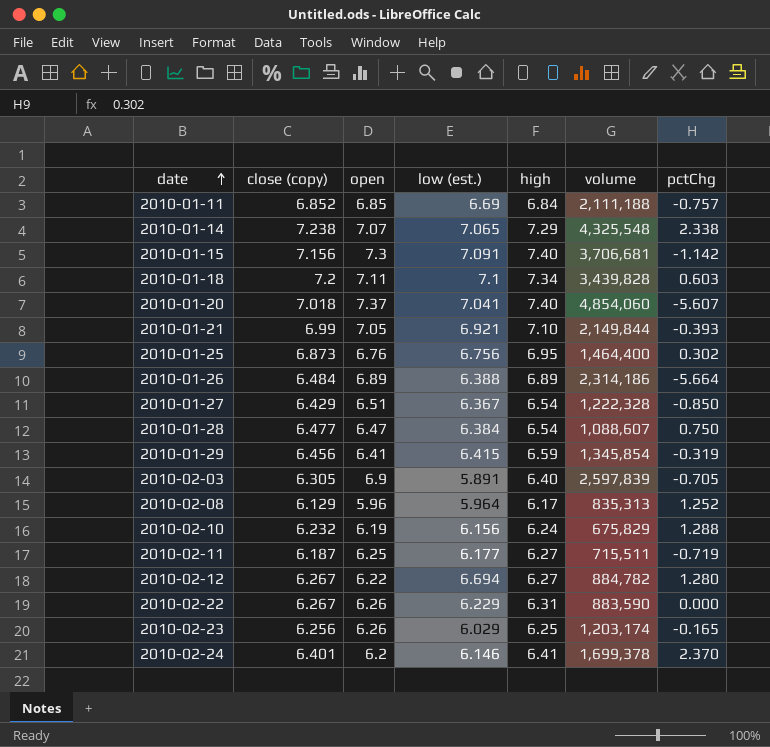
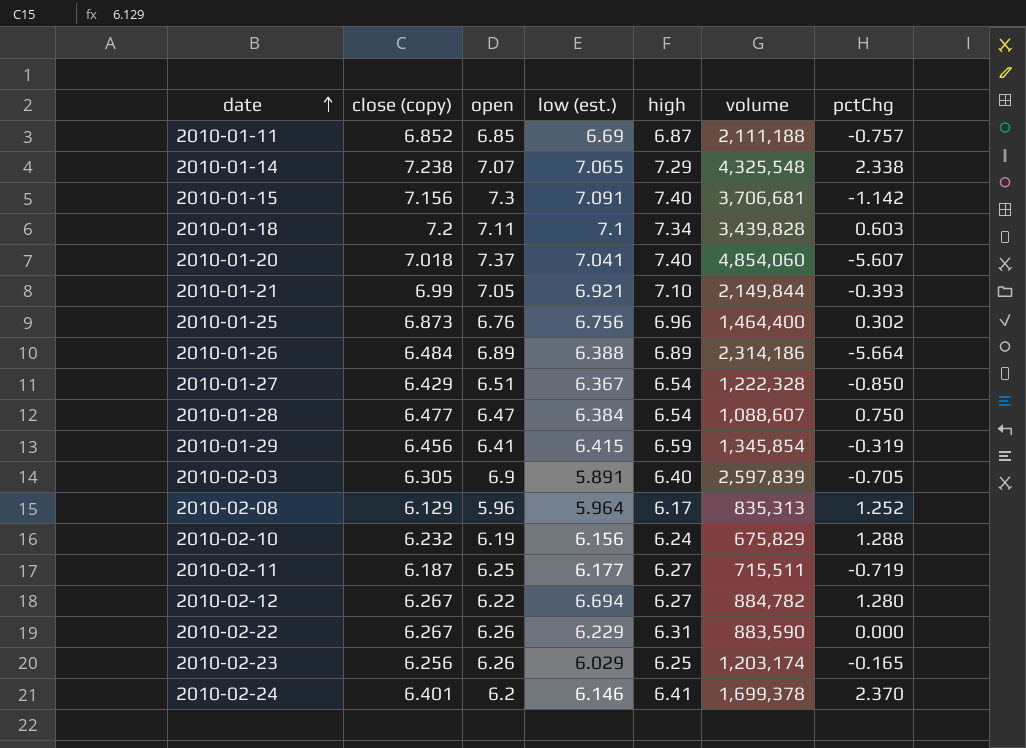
2010-01-11 | high: 6.84 -> 6.87
2010-01-25 | high: 6.95 -> 6.96

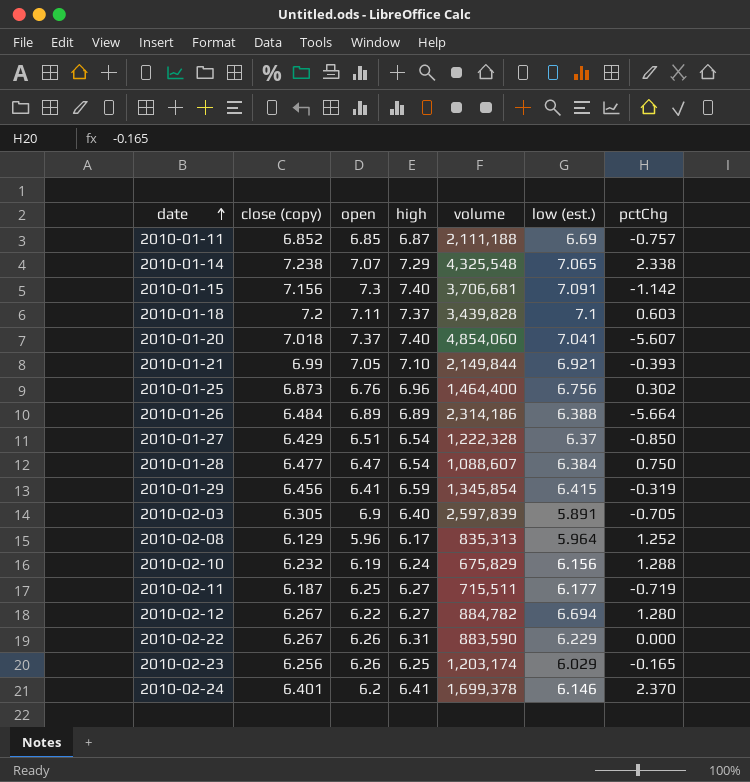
column low (est.) | position: 4 -> 6
2010-01-18 | high: 7.34 -> 7.37
2010-01-27 | low (est.): 6.367 -> 6.37

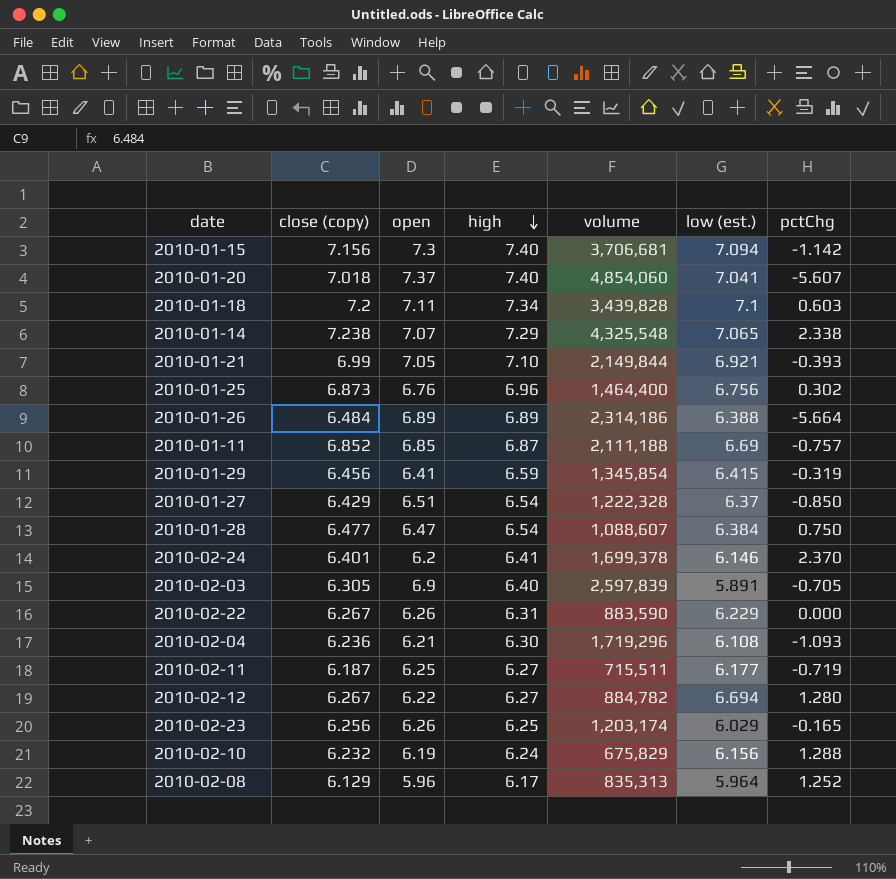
row order: date ascending -> high descending
2010-01-15 | low (est.): 7.091 -> 7.094
2010-01-18 | high: 7.37 -> 7.34
row 2010-02-04: none -> 6.236 | 6.21 | 6.30 | 1,719,296 | 6.108 | -1.093

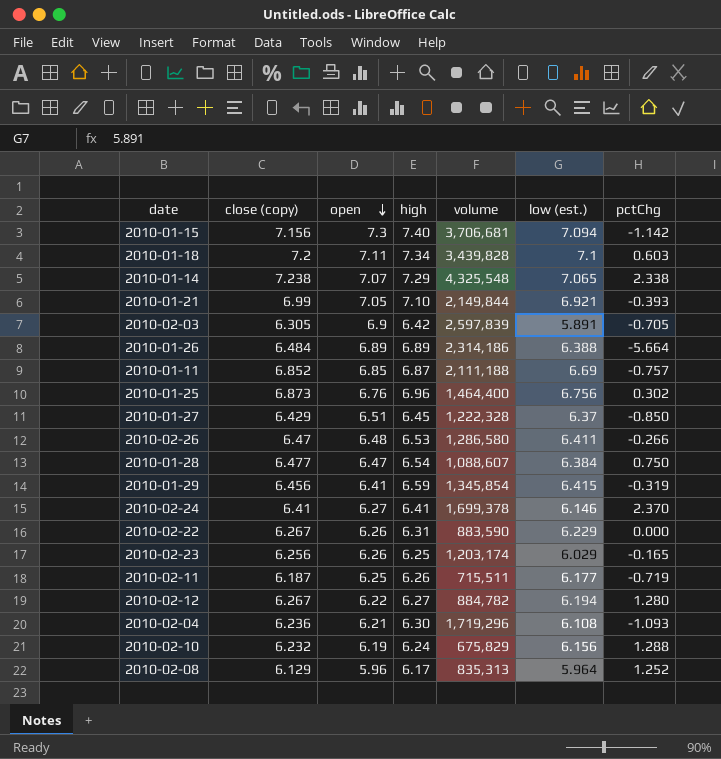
row order: high descending -> open descending
row 2010-01-20: 7.018 | 7.37 | 7.40 | 4,854,060 | 7.041 | -5.607 -> none
2010-02-03 | high: 6.40 -> 6.42
2010-01-27 | high: 6.54 -> 6.45
row 2010-02-26: none -> 6.47 | 6.48 | 6.53 | 1,286,580 | 6.411 | -0.266
2010-02-24 | close (copy): 6.401 -> 6.41
2010-02-24 | open: 6.2 -> 6.27
2010-02-11 | high: 6.27 -> 6.26
2010-02-12 | low (est.): 6.694 -> 6.194

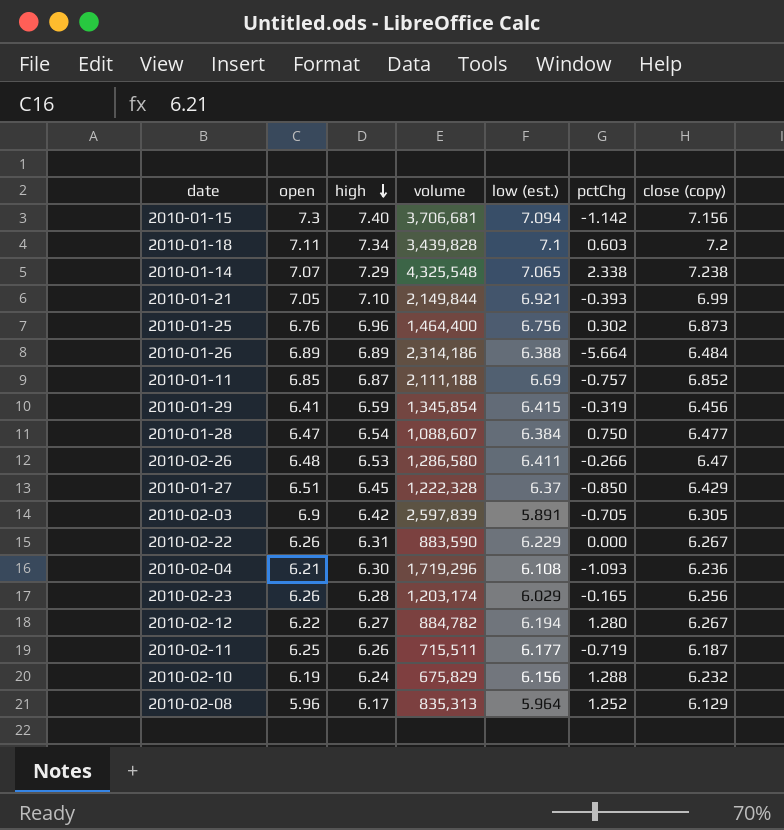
row order: open descending -> high descending
column close (copy) | position: 2 -> 7
row 2010-02-24: 6.41 | 6.27 | 6.41 | 1,699,378 | 6.146 | 2.370 -> none
2010-02-23 | high: 6.25 -> 6.28

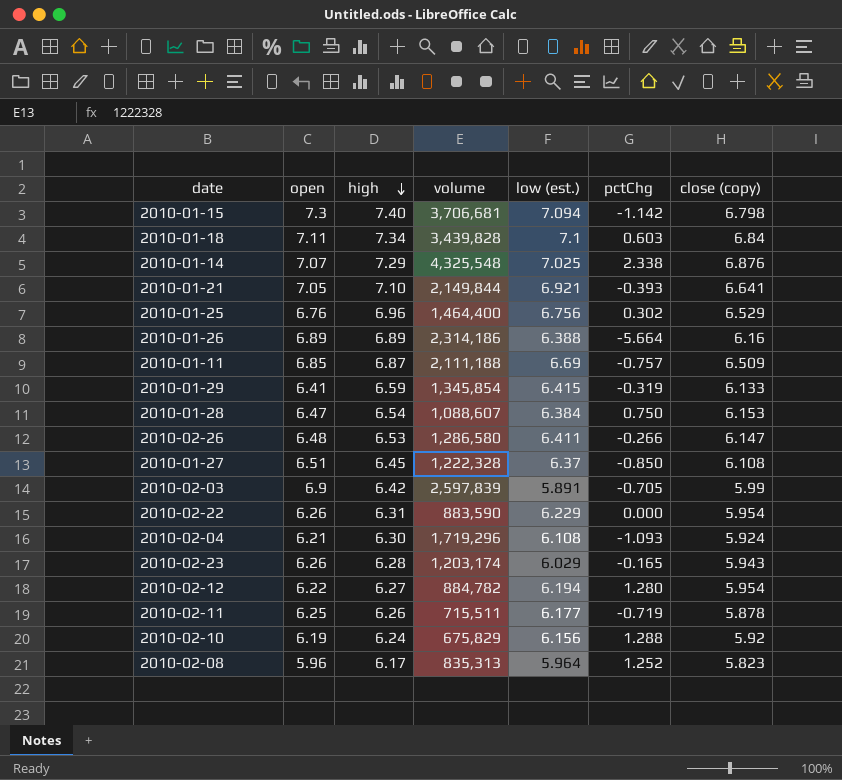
2010-01-15 | close (copy): 7.156 -> 6.798
2010-01-18 | close (copy): 7.2 -> 6.84
2010-01-14 | low (est.): 7.065 -> 7.025
2010-01-14 | close (copy): 7.238 -> 6.876
2010-01-21 | close (copy): 6.99 -> 6.641
2010-01-25 | close (copy): 6.873 -> 6.529
2010-01-26 | close (copy): 6.484 -> 6.16
2010-01-11 | close (copy): 6.852 -> 6.509
2010-01-29 | close (copy): 6.456 -> 6.133
2010-01-28 | close (copy): 6.477 -> 6.153
2010-02-26 | close (copy): 6.47 -> 6.147
2010-01-27 | close (copy): 6.429 -> 6.108
2010-02-03 | close (copy): 6.305 -> 5.99
2010-02-22 | close (copy): 6.267 -> 5.954
2010-02-04 | close (copy): 6.236 -> 5.924
2010-02-23 | close (copy): 6.256 -> 5.943
2010-02-12 | close (copy): 6.267 -> 5.954
2010-02-11 | close (copy): 6.187 -> 5.878
2010-02-10 | close (copy): 6.232 -> 5.92
2010-02-08 | close (copy): 6.129 -> 5.823

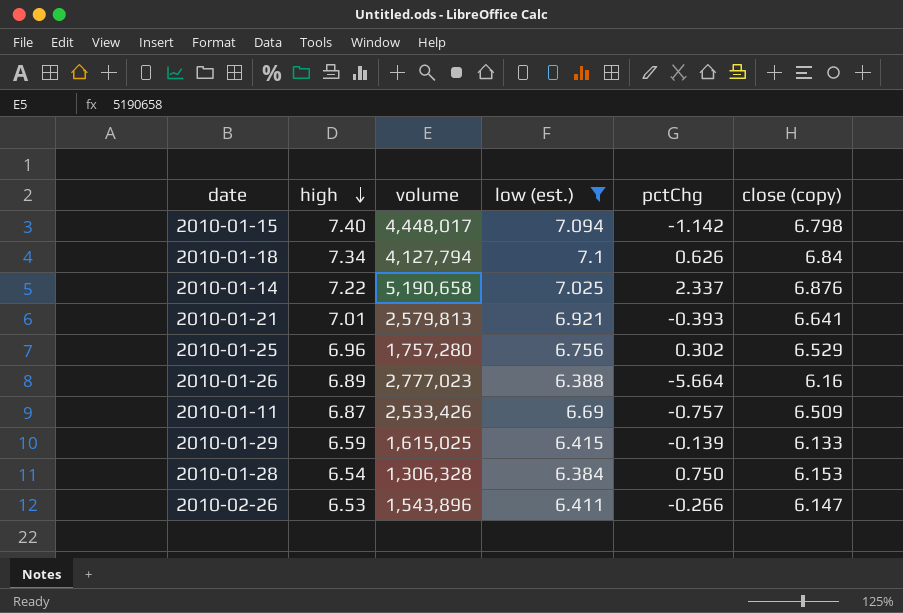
filter: none -> low (est.) >= 6.384
column open | position: 2 -> none
2010-01-15 | volume: 3,706,681 -> 4,448,017
2010-01-18 | volume: 3,439,828 -> 4,127,794
2010-01-18 | pctChg: 0.603 -> 0.626
2010-01-14 | high: 7.29 -> 7.22
2010-01-14 | volume: 4,325,548 -> 5,190,658
2010-01-14 | pctChg: 2.338 -> 2.337
2010-01-21 | high: 7.10 -> 7.01
2010-01-21 | volume: 2,149,844 -> 2,579,813
2010-01-25 | volume: 1,464,400 -> 1,757,280
2010-01-26 | volume: 2,314,186 -> 2,777,023
2010-01-11 | volume: 2,111,188 -> 2,533,426
2010-01-29 | volume: 1,345,854 -> 1,615,025
2010-01-29 | pctChg: -0.319 -> -0.139
2010-01-28 | volume: 1,088,607 -> 1,306,328
2010-02-26 | volume: 1,286,580 -> 1,543,896

